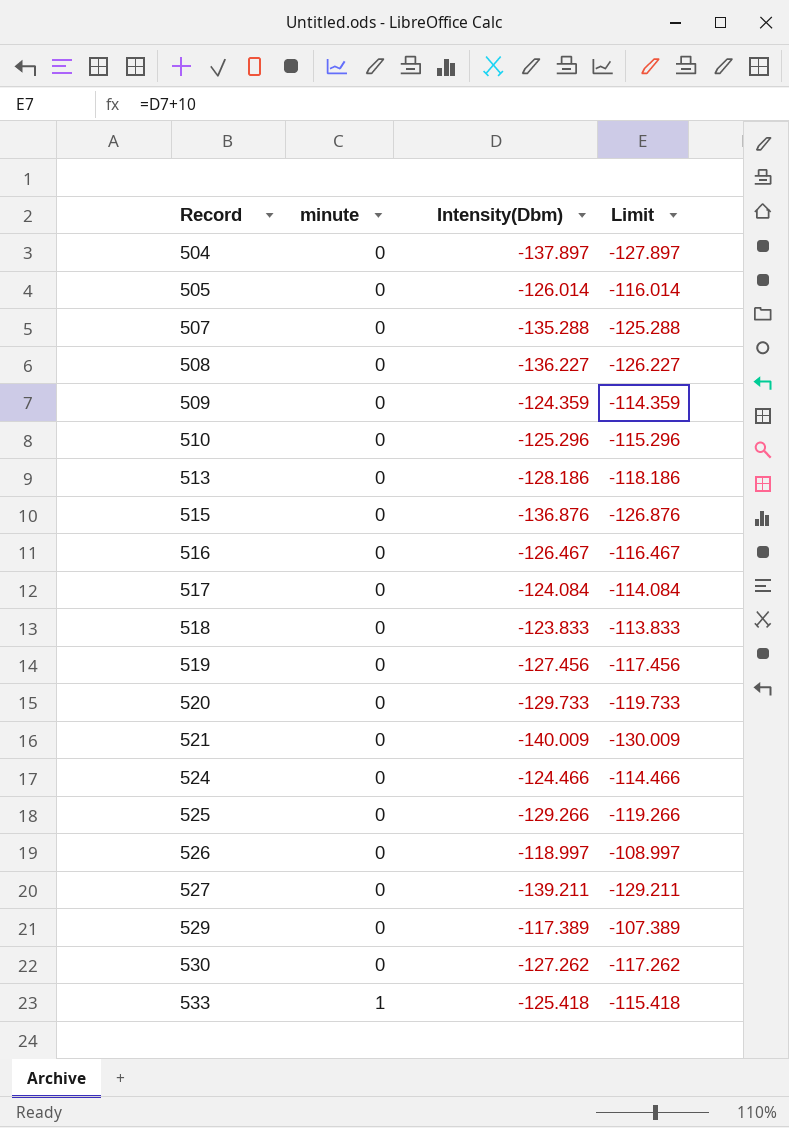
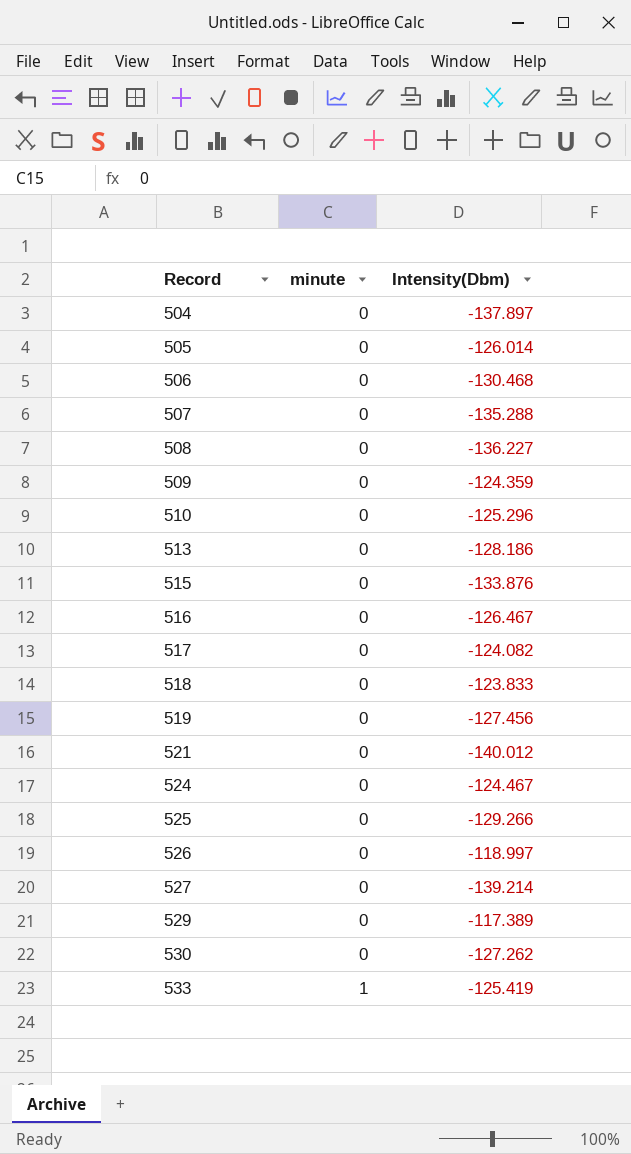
column Limit | formula: [Intensity(Dbm)] + 10 -> none
row 520: 0 | -129.733 | -119.733 -> none
row 506: none -> 0 | -130.468
515 | Intensity(Dbm): -136.876 -> -133.876
517 | Intensity(Dbm): -124.084 -> -124.082
521 | Intensity(Dbm): -140.009 -> -140.012
524 | Intensity(Dbm): -124.466 -> -124.467
527 | Intensity(Dbm): -139.211 -> -139.214
533 | Intensity(Dbm): -125.418 -> -125.419

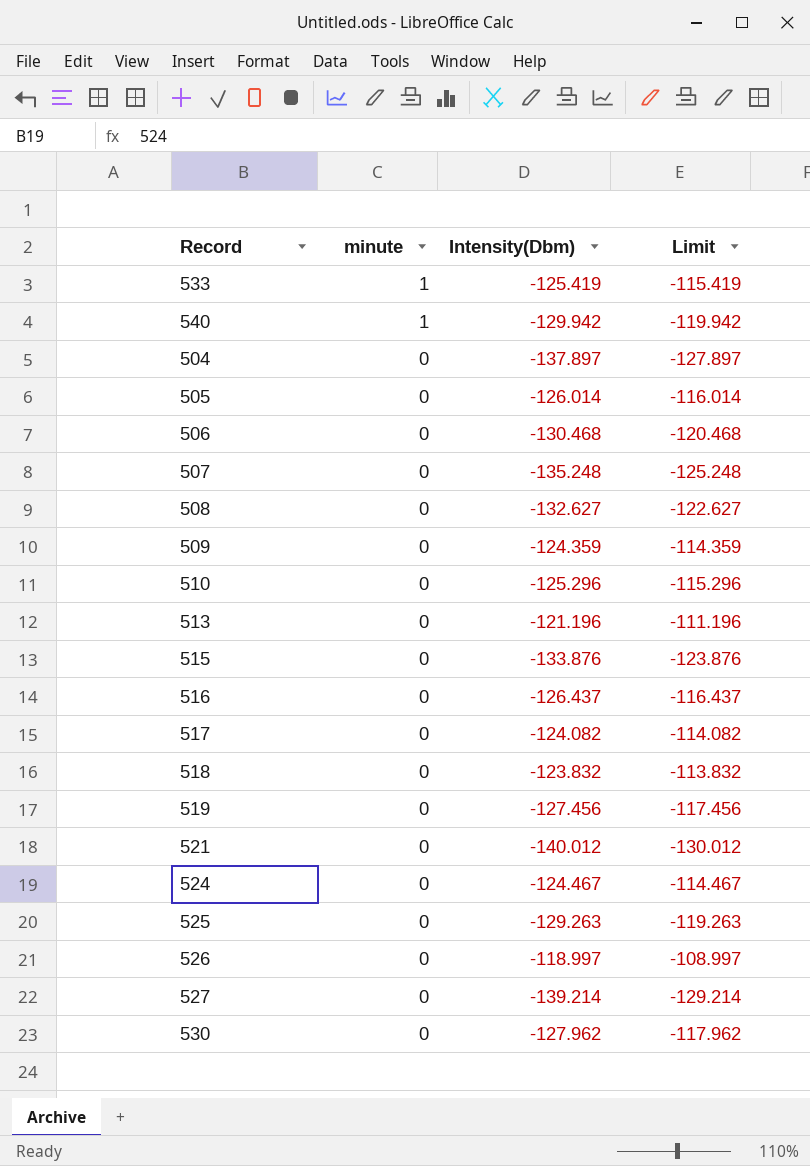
row order: Record ascending -> minute descending
column Limit | formula: none -> [Intensity(Dbm)] + 10
row 529: 0 | -117.389 -> none
row 540: none -> 1 | -129.942 | -119.942
507 | Intensity(Dbm): -135.288 -> -135.248
508 | Intensity(Dbm): -136.227 -> -132.627
513 | Intensity(Dbm): -128.186 -> -121.196
516 | Intensity(Dbm): -126.467 -> -126.437
518 | Intensity(Dbm): -123.833 -> -123.832
525 | Intensity(Dbm): -129.266 -> -129.263
530 | Intensity(Dbm): -127.262 -> -127.962

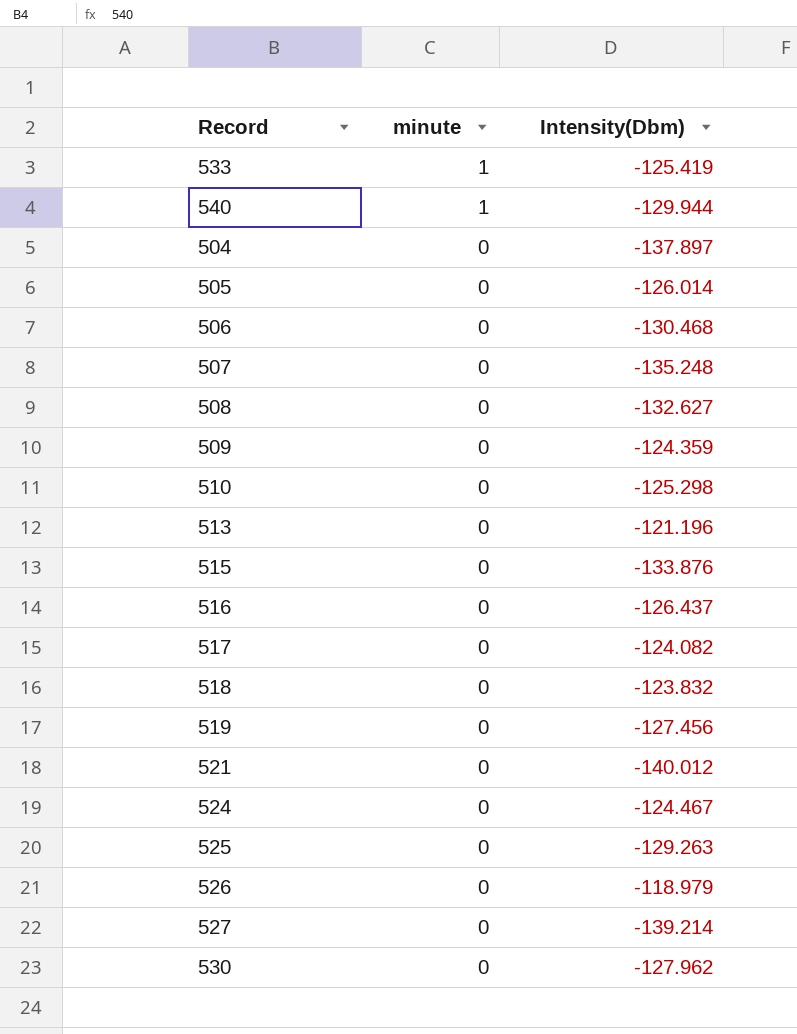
column Limit | formula: [Intensity(Dbm)] + 10 -> none
540 | Intensity(Dbm): -129.942 -> -129.944
510 | Intensity(Dbm): -125.296 -> -125.298
526 | Intensity(Dbm): -118.997 -> -118.979

